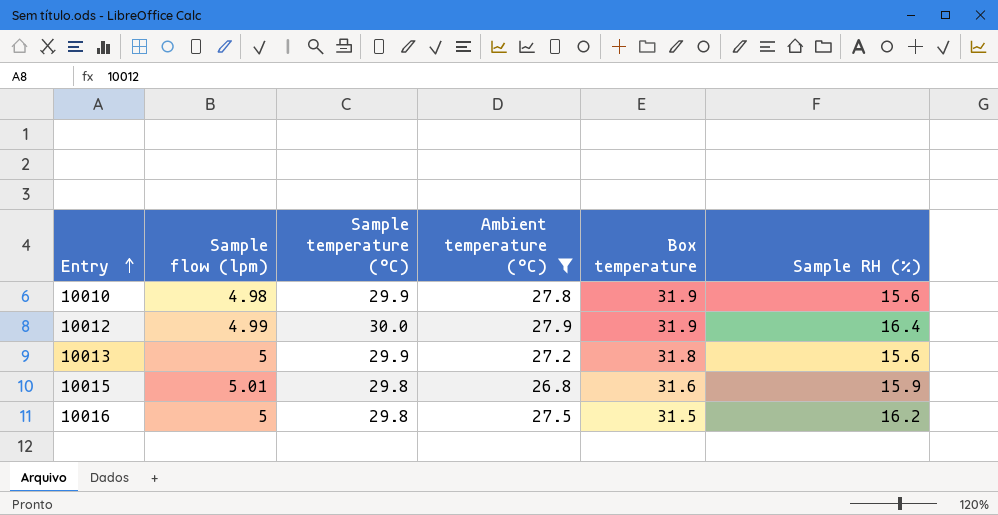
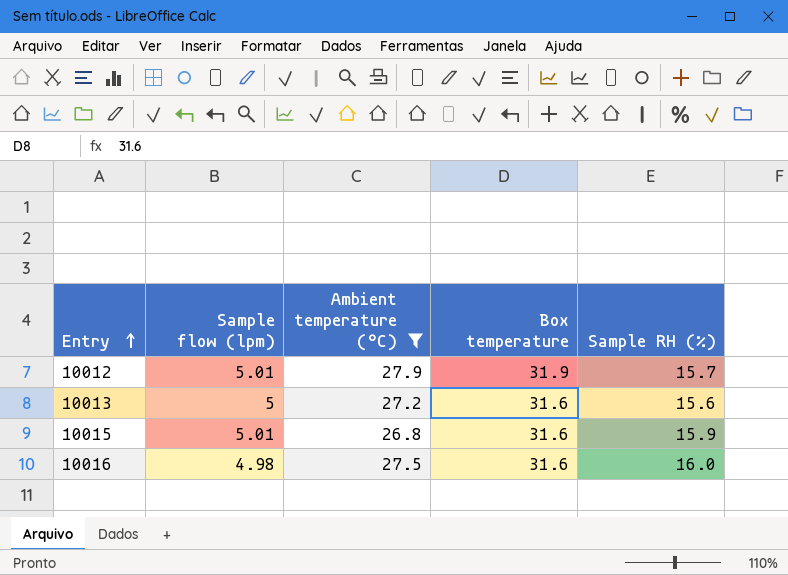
column Sample temperature (°C) | position: 3 -> none
row 10010: 4.98 | 29.9 | 27.8 | 31.9 | 15.6 -> none
10012 | Sample flow (lpm): 4.99 -> 5.01
10012 | Sample RH (%): 16.4 -> 15.7
10013 | Box temperature: 31.8 -> 31.6
10016 | Sample flow (lpm): 5 -> 4.98
10016 | Box temperature: 31.5 -> 31.6
10016 | Sample RH (%): 16.2 -> 16.0

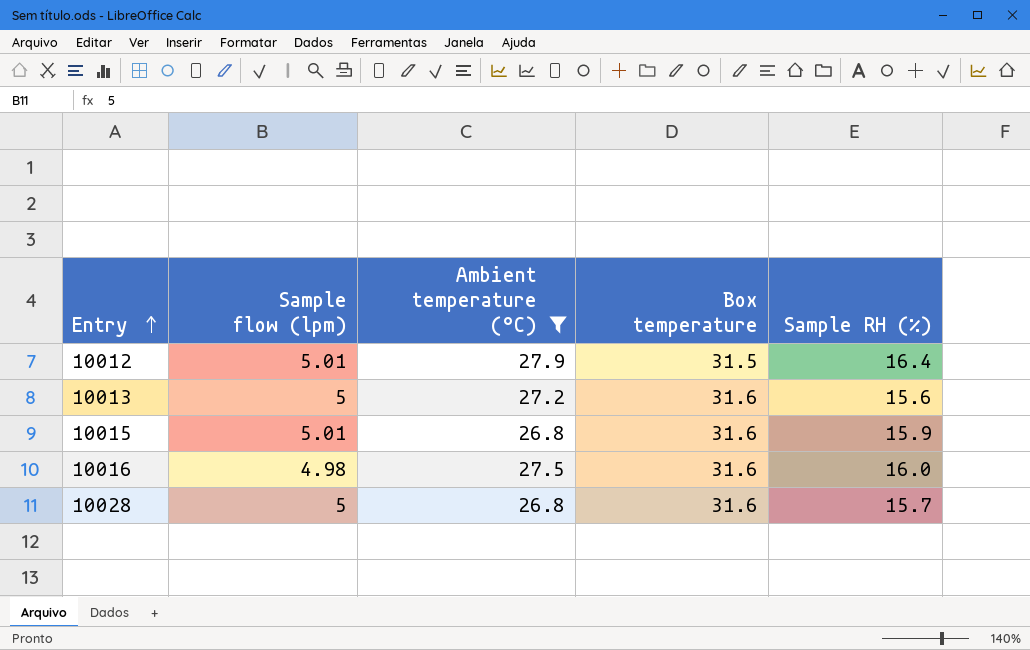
10012 | Box temperature: 31.9 -> 31.5
10012 | Sample RH (%): 15.7 -> 16.4
row 10028: none -> 5 | 26.8 | 31.6 | 15.7

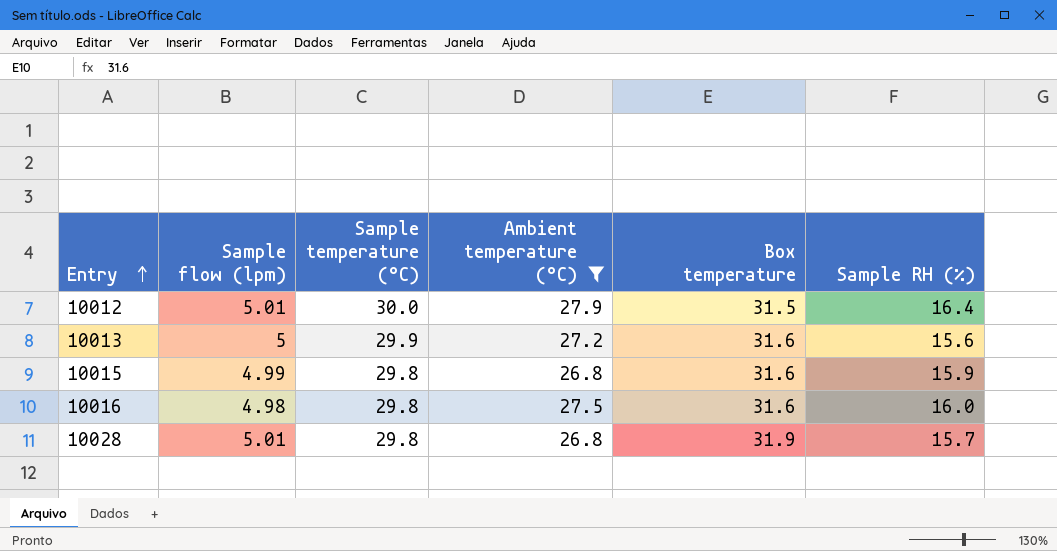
column Sample temperature (°C) | position: none -> 3
10015 | Sample flow (lpm): 5.01 -> 4.99
10028 | Sample flow (lpm): 5 -> 5.01
10028 | Box temperature: 31.6 -> 31.9

